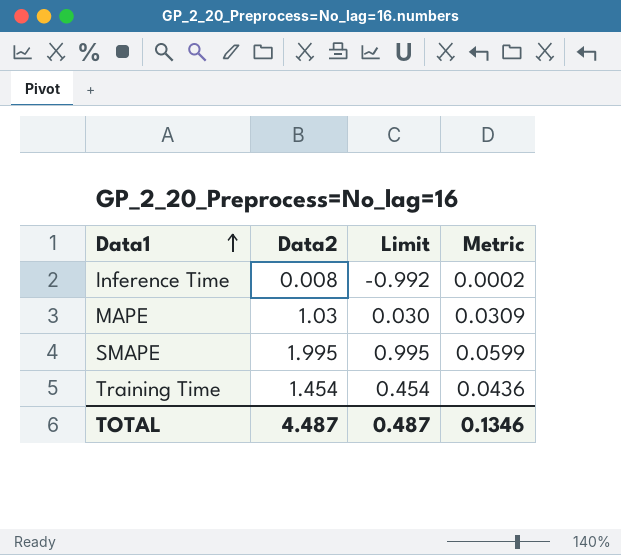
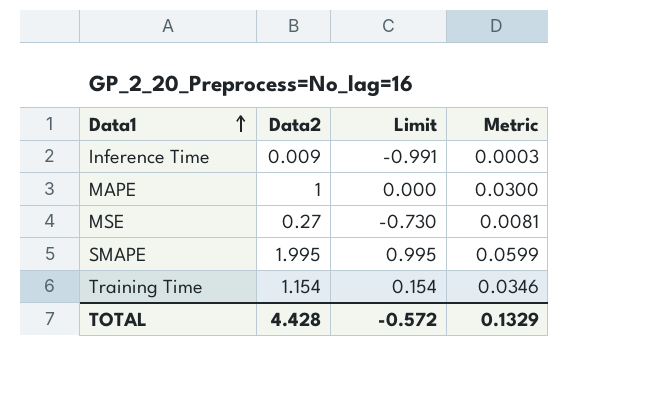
Inference Time | Data2: 0.008 -> 0.009
Inference Time | Limit: -0.992 -> -0.991
Inference Time | Metric: 0.0002 -> 0.0003
MAPE | Data2: 1.03 -> 1
MAPE | Limit: 0.030 -> 0.000
MAPE | Metric: 0.0309 -> 0.0300
row MSE: none -> 0.27 | -0.730 | 0.0081
Training Time | Data2: 1.454 -> 1.154
Training Time | Limit: 0.454 -> 0.154
Training Time | Metric: 0.0436 -> 0.0346
TOTAL | Data2: 4.487 -> 4.428
TOTAL | Limit: 0.487 -> -0.572
TOTAL | Metric: 0.1346 -> 0.1329

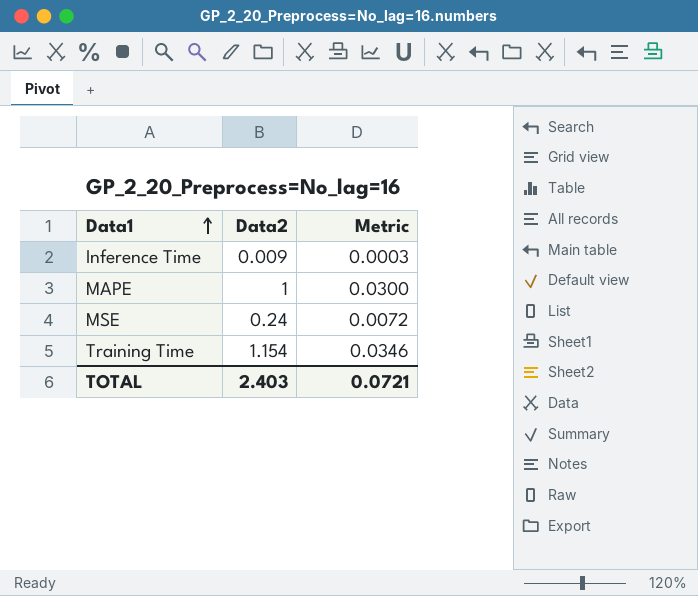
column Limit | formula: [Data2] - 1 -> none
row SMAPE: 1.995 | 0.995 | 0.0599 -> none
MSE | Data2: 0.27 -> 0.24
MSE | Metric: 0.0081 -> 0.0072
TOTAL | Data2: 4.428 -> 2.403
TOTAL | Metric: 0.1329 -> 0.0721

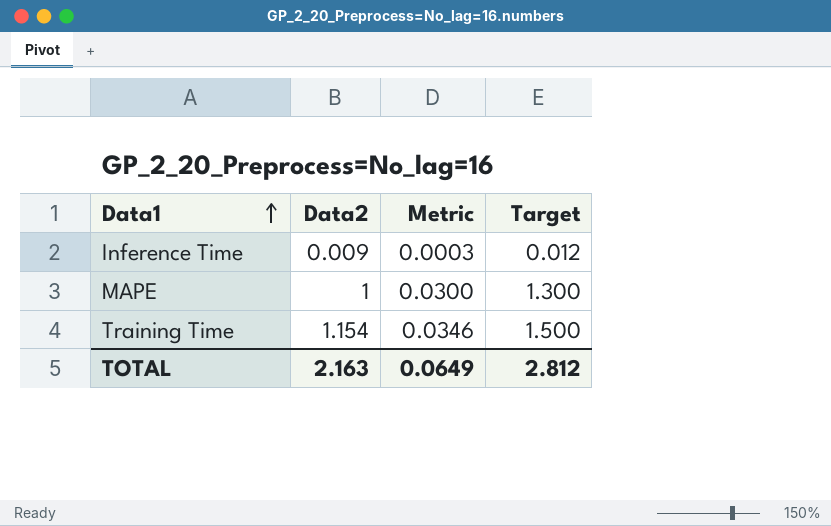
column Target | formula: none -> [Data2] * 1.3
row MSE: 0.24 | 0.0072 -> none
TOTAL | Data2: 2.403 -> 2.163
TOTAL | Metric: 0.0721 -> 0.0649

